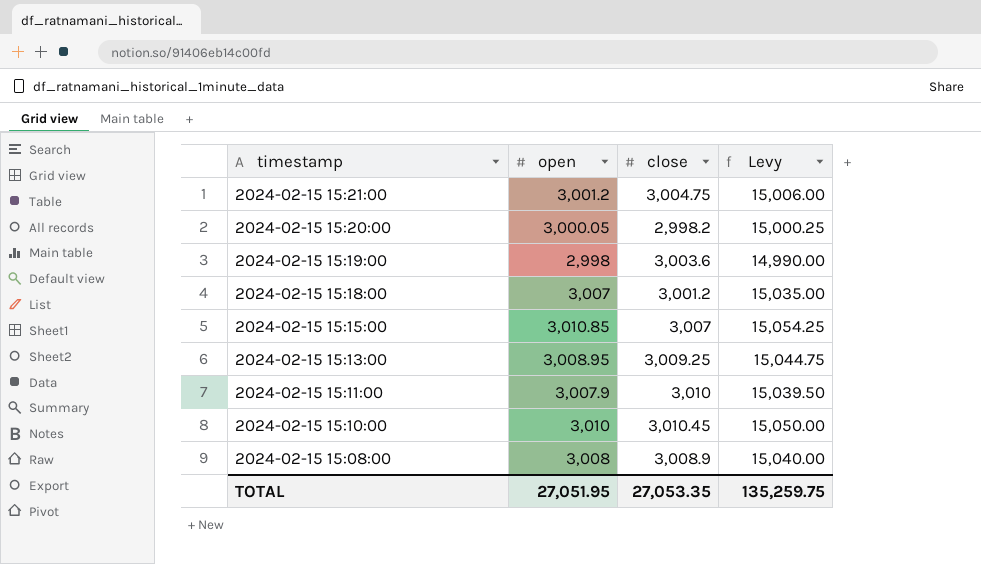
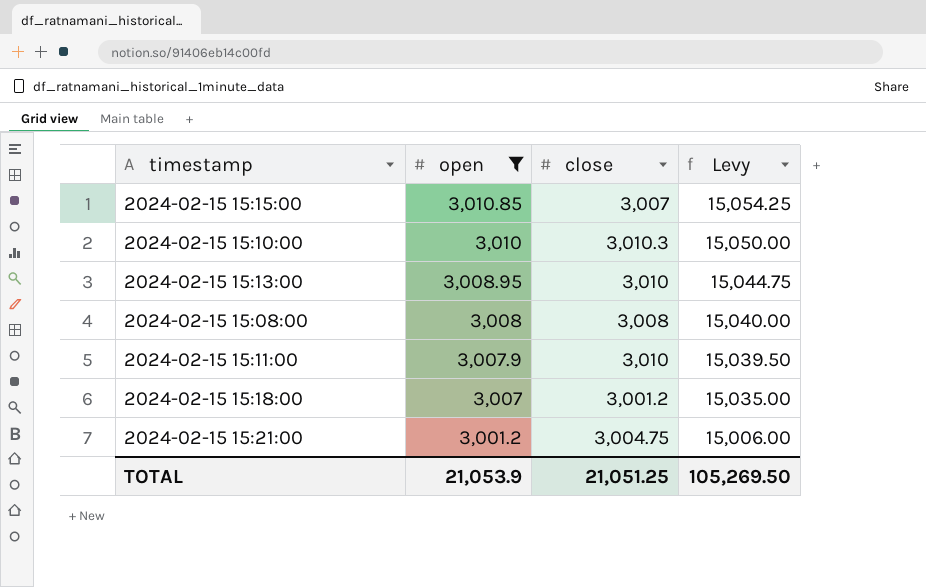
filter: none -> open >= 3,001.2
row order: timestamp descending -> open descending
2024-02-15 15:10:00 | close: 3,010.45 -> 3,010.3
2024-02-15 15:13:00 | close: 3,009.25 -> 3,010
2024-02-15 15:08:00 | close: 3,008.9 -> 3,008
TOTAL | open: 27,051.95 -> 21,053.9
TOTAL | close: 27,053.35 -> 21,051.25
TOTAL | Levy: 135,259.75 -> 105,269.50

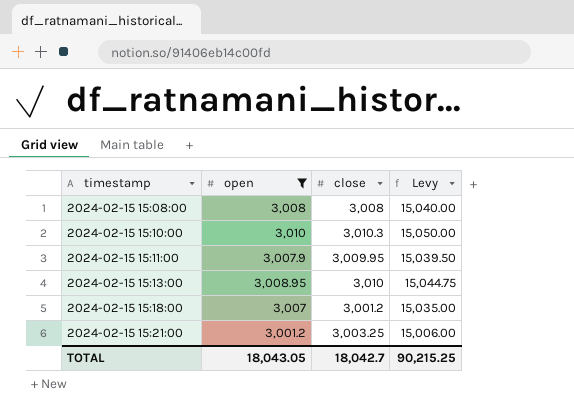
row order: open descending -> timestamp ascending
row 2024-02-15 15:15:00: 3,010.85 | 3,007 | 15,054.25 -> none
2024-02-15 15:11:00 | close: 3,010 -> 3,009.95
2024-02-15 15:21:00 | close: 3,004.75 -> 3,003.25
TOTAL | open: 21,053.9 -> 18,043.05
TOTAL | close: 21,051.25 -> 18,042.7
TOTAL | Levy: 105,269.50 -> 90,215.25

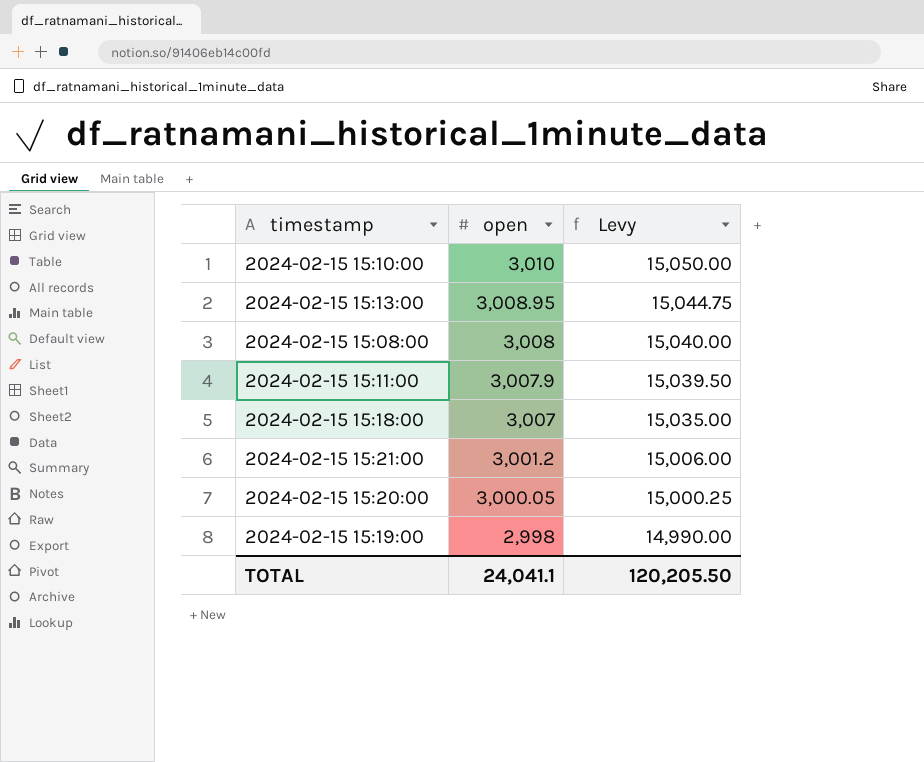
filter: open >= 3,001.2 -> none
row order: timestamp ascending -> open descending
column close | position: 3 -> none
TOTAL | open: 18,043.05 -> 24,041.1
TOTAL | Levy: 90,215.25 -> 120,205.50

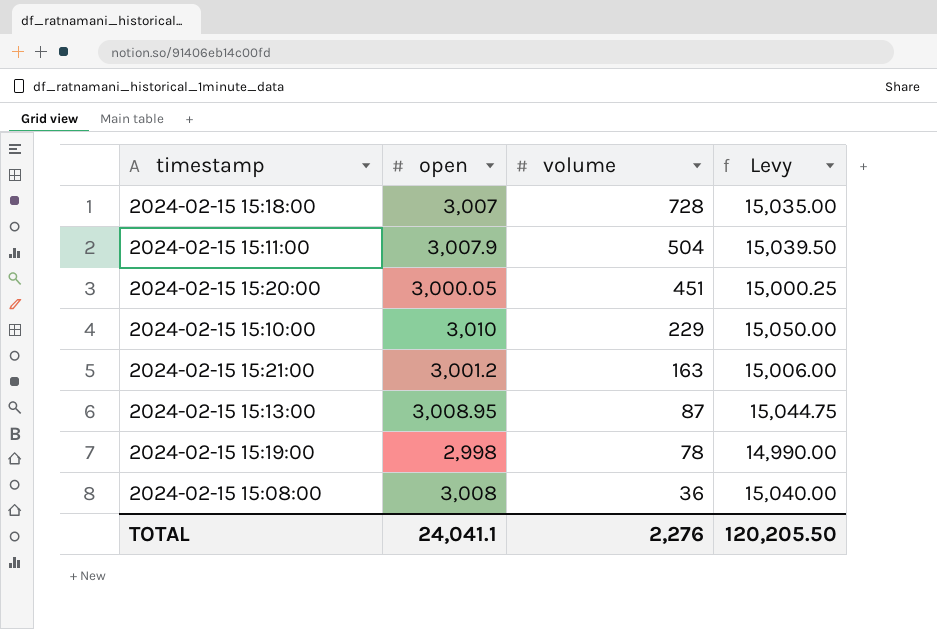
row order: open descending -> volume descending
column volume | position: none -> 3

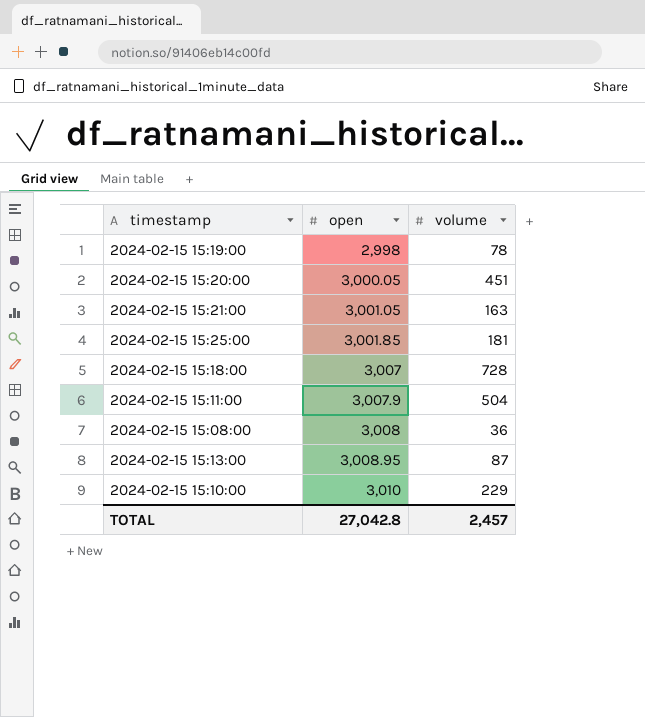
row order: volume descending -> open ascending
column Levy | formula: [open] * 5 -> none
2024-02-15 15:21:00 | open: 3,001.2 -> 3,001.05
row 2024-02-15 15:25:00: none -> 3,001.85 | 181
TOTAL | open: 24,041.1 -> 27,042.8
TOTAL | volume: 2,276 -> 2,457

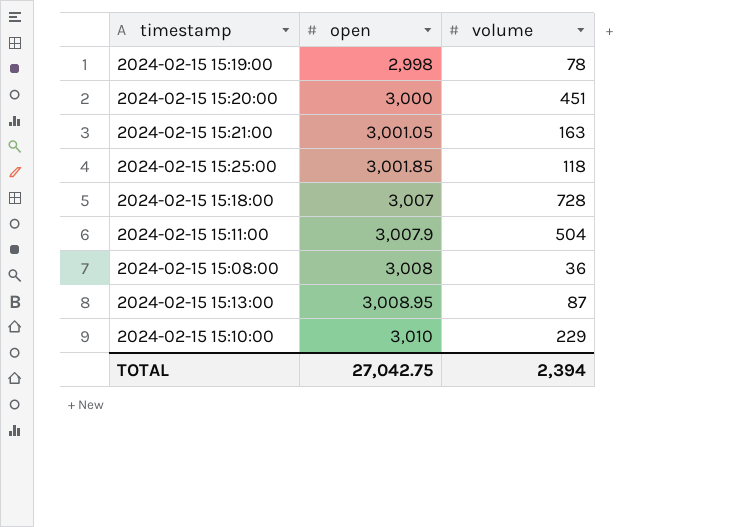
2024-02-15 15:20:00 | open: 3,000.05 -> 3,000
2024-02-15 15:25:00 | volume: 181 -> 118
TOTAL | open: 27,042.8 -> 27,042.75
TOTAL | volume: 2,457 -> 2,394

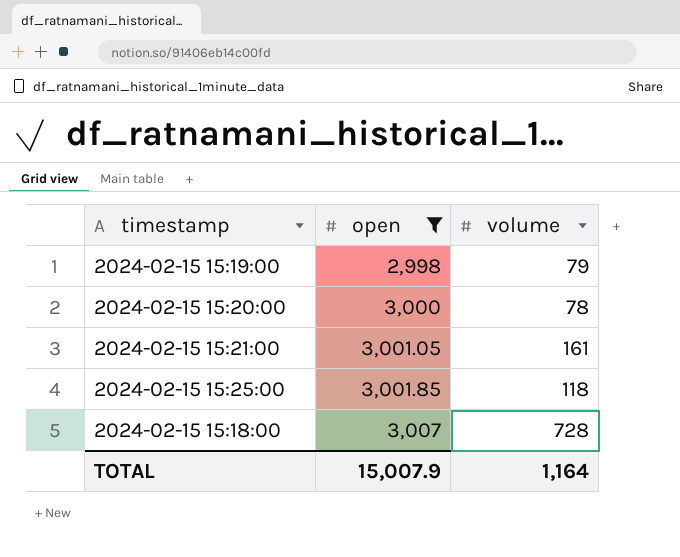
filter: none -> open <= 3,007
2024-02-15 15:19:00 | volume: 78 -> 79
2024-02-15 15:20:00 | volume: 451 -> 78
2024-02-15 15:21:00 | volume: 163 -> 161
TOTAL | open: 27,042.75 -> 15,007.9
TOTAL | volume: 2,394 -> 1,164

